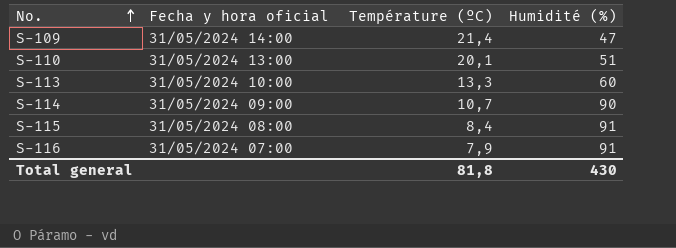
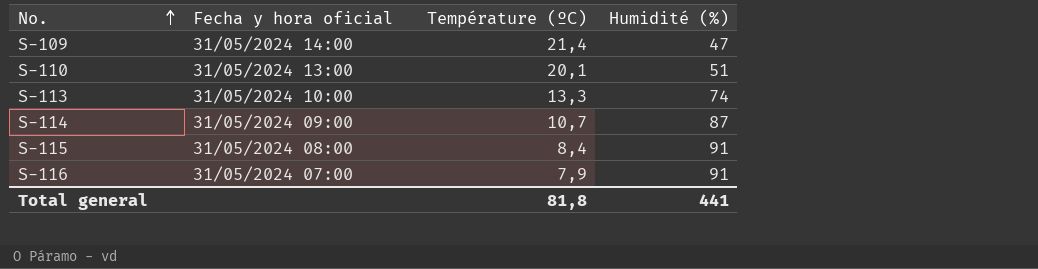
S-113 | Humidité (%): 60 -> 74
S-114 | Humidité (%): 90 -> 87
Total general | Humidité (%): 430 -> 441

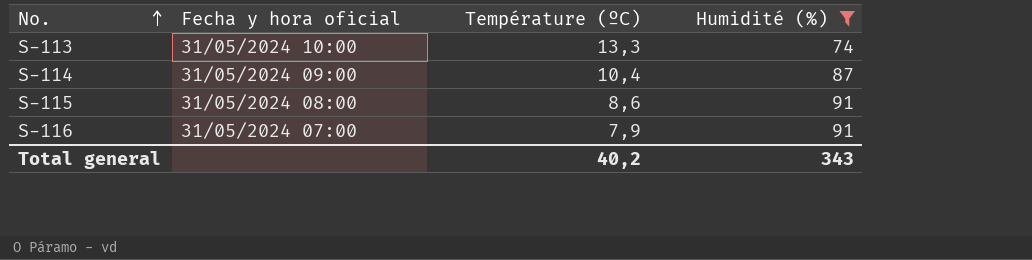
filter: none -> Humidité (%) >= 74
S-114 | Température (ºC): 10,7 -> 10,4
S-115 | Température (ºC): 8,4 -> 8,6
Total general | Température (ºC): 81,8 -> 40,2
Total general | Humidité (%): 441 -> 343

